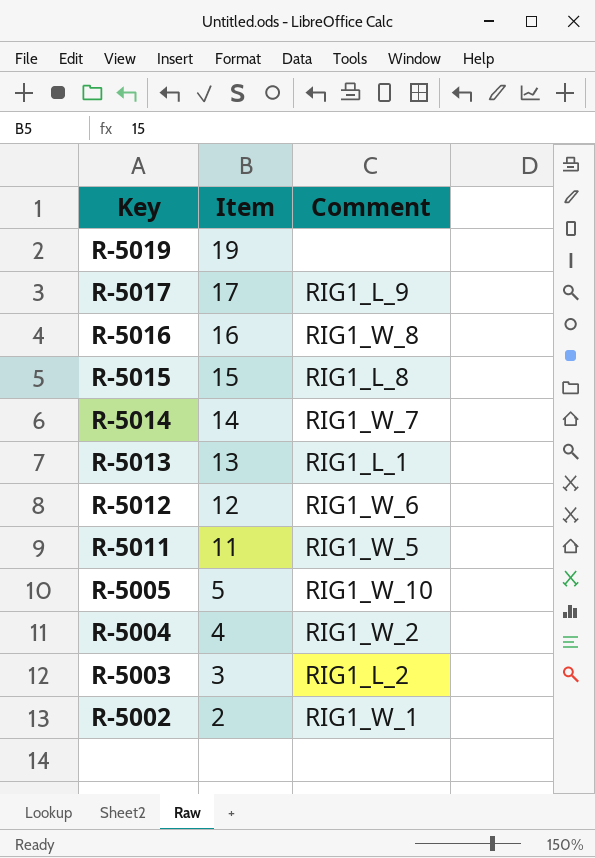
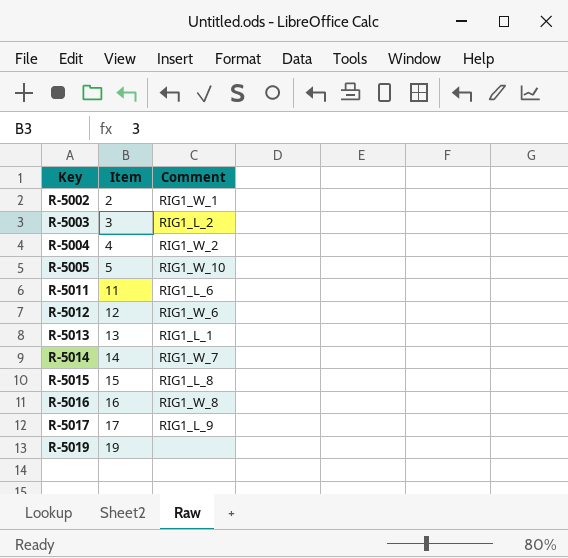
row order: Key descending -> Key ascending
R-5011 | Comment: RIG1_W_5 -> RIG1_L_6

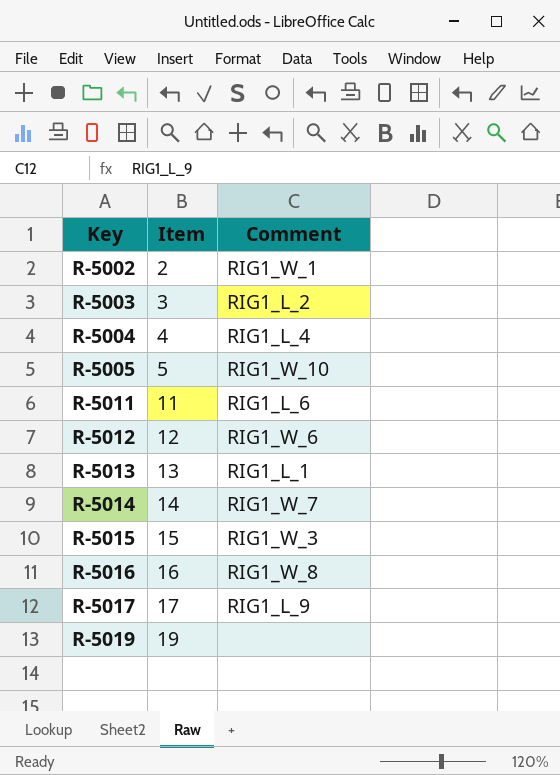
R-5004 | Comment: RIG1_W_2 -> RIG1_L_4
R-5015 | Comment: RIG1_L_8 -> RIG1_W_3

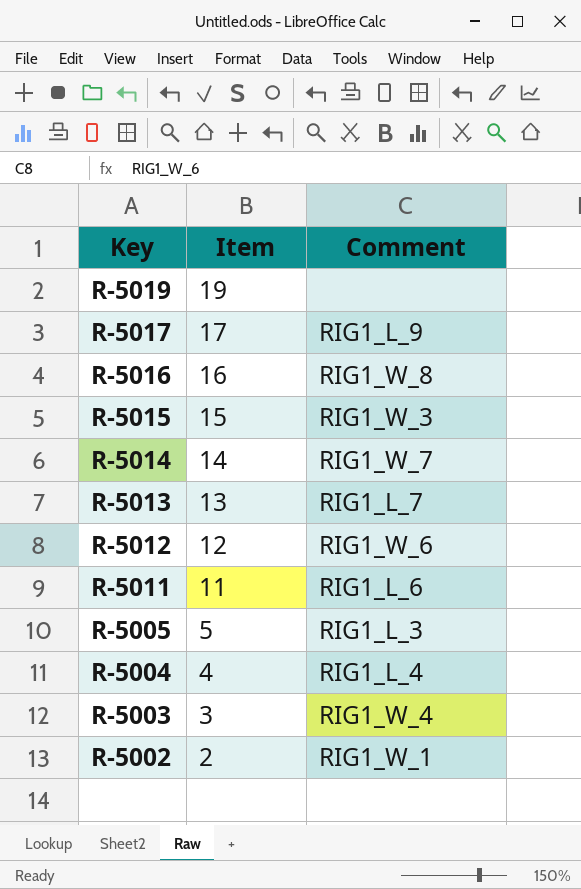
row order: Key ascending -> Key descending
R-5013 | Comment: RIG1_L_1 -> RIG1_L_7
R-5005 | Comment: RIG1_W_10 -> RIG1_L_3
R-5003 | Comment: RIG1_L_2 -> RIG1_W_4

